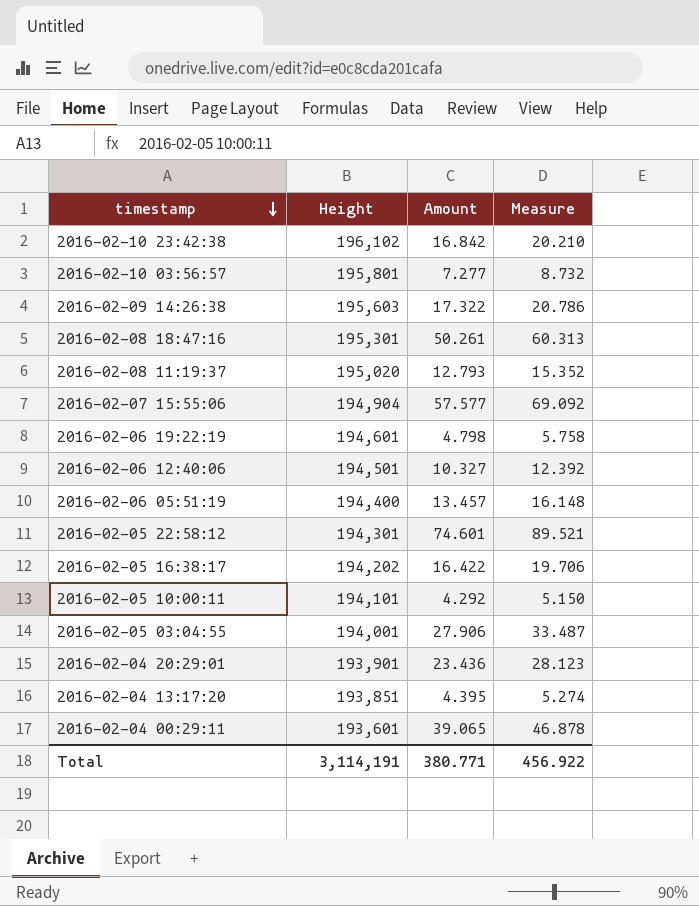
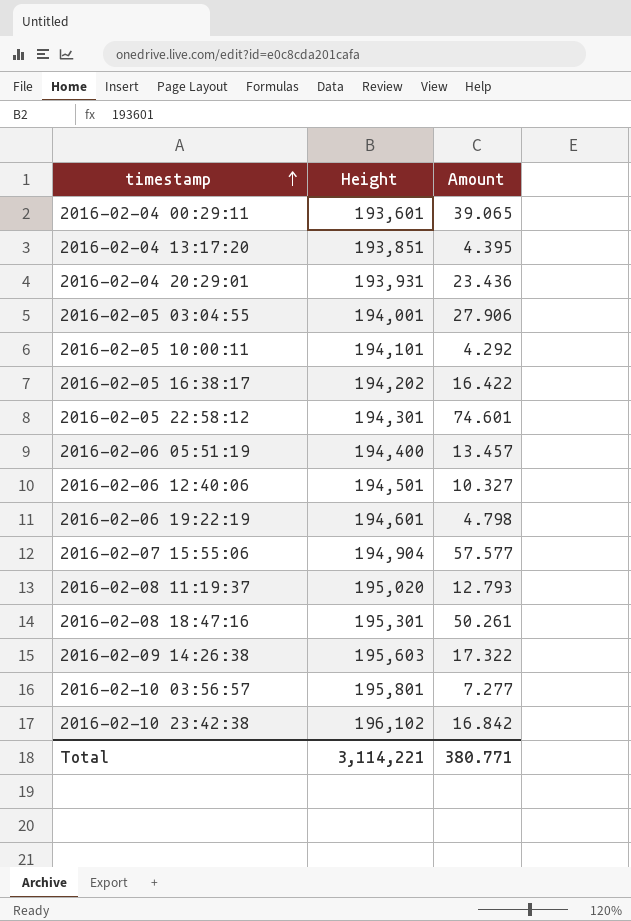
row order: timestamp descending -> timestamp ascending
column Measure | formula: [Amount] * 1.2 -> none
2016-02-04 20:29:01 | Height: 193,901 -> 193,931
Total | Height: 3,114,191 -> 3,114,221

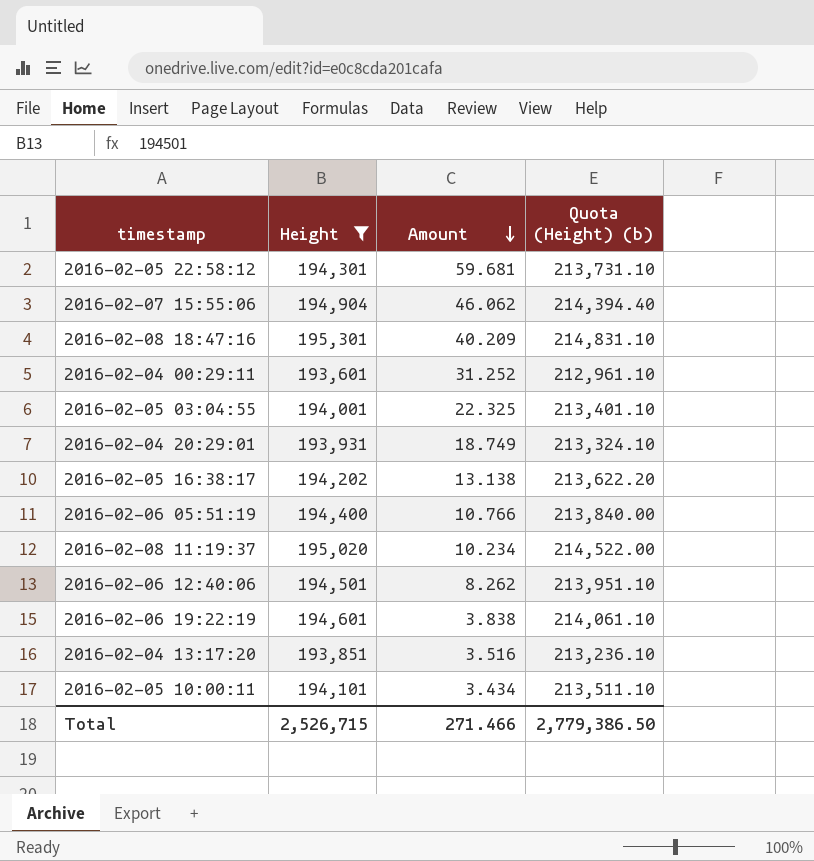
filter: none -> Height <= 195,301
row order: timestamp ascending -> Amount descending
column Quota (Height) (b) | formula: none -> [Height] * 1.1
2016-02-05 22:58:12 | Amount: 74.601 -> 59.681
2016-02-07 15:55:06 | Amount: 57.577 -> 46.062
2016-02-08 18:47:16 | Amount: 50.261 -> 40.209
2016-02-04 00:29:11 | Amount: 39.065 -> 31.252
2016-02-05 03:04:55 | Amount: 27.906 -> 22.325
2016-02-04 20:29:01 | Amount: 23.436 -> 18.749
2016-02-05 16:38:17 | Amount: 16.422 -> 13.138
2016-02-06 05:51:19 | Amount: 13.457 -> 10.766
2016-02-08 11:19:37 | Amount: 12.793 -> 10.234
2016-02-06 12:40:06 | Amount: 10.327 -> 8.262
2016-02-06 19:22:19 | Amount: 4.798 -> 3.838
2016-02-04 13:17:20 | Amount: 4.395 -> 3.516
2016-02-05 10:00:11 | Amount: 4.292 -> 3.434
Total | Height: 3,114,221 -> 2,526,715
Total | Amount: 380.771 -> 271.466

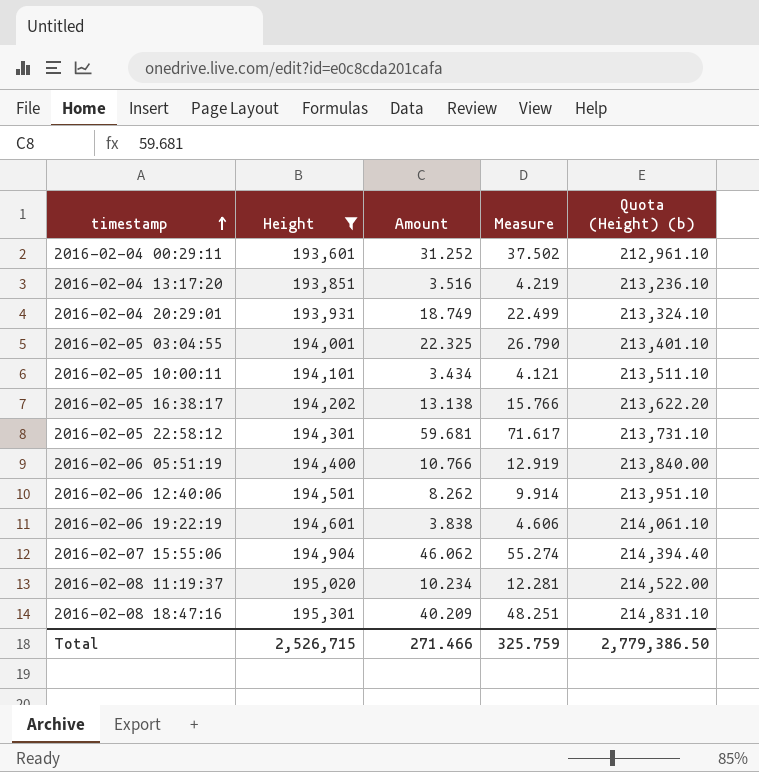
row order: Amount descending -> timestamp ascending
column Measure | formula: none -> [Amount] * 1.2

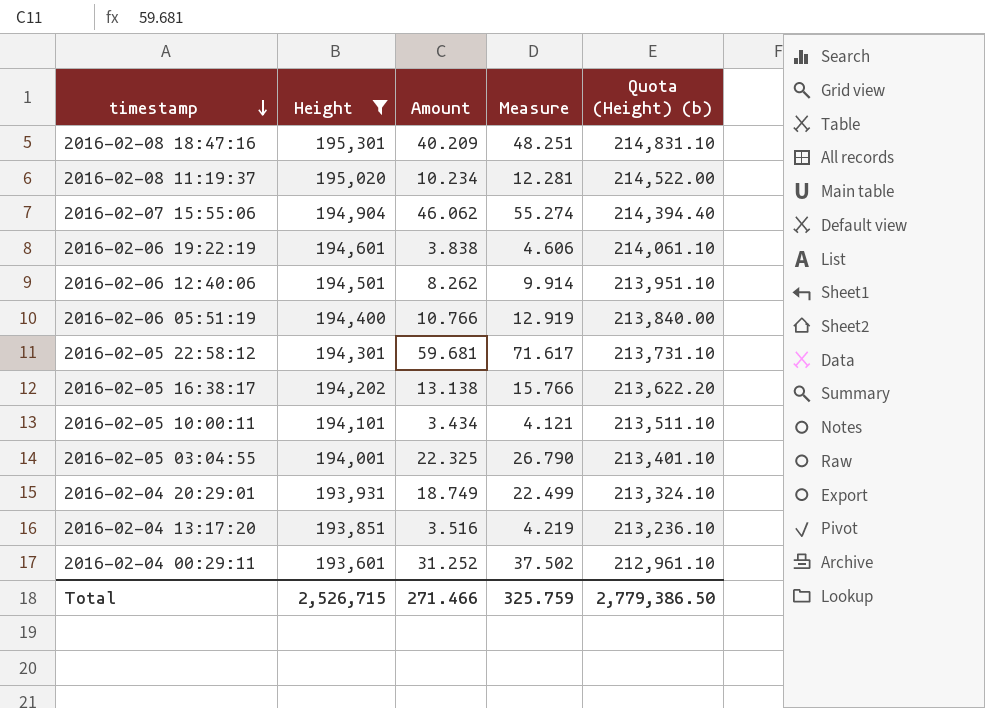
row order: timestamp ascending -> timestamp descending

